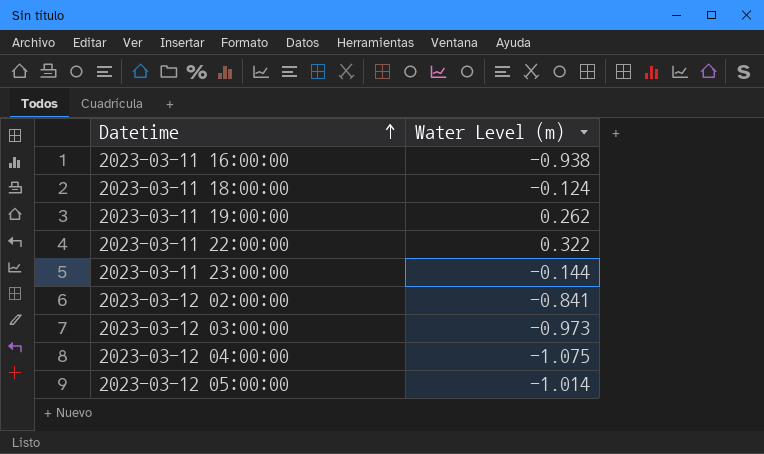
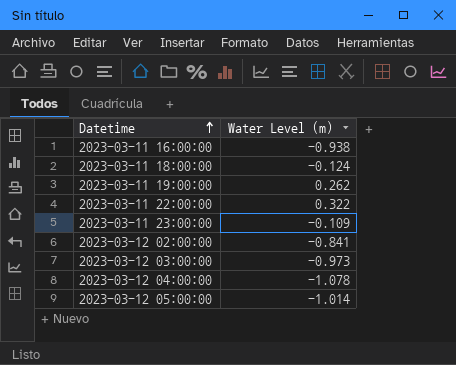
2023-03-11 23:00:00 | Water Level (m): -0.144 -> -0.109
2023-03-12 04:00:00 | Water Level (m): -1.075 -> -1.078

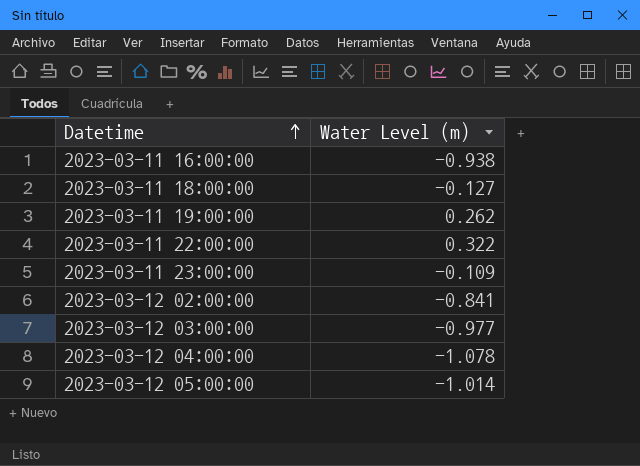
2023-03-11 18:00:00 | Water Level (m): -0.124 -> -0.127
2023-03-12 03:00:00 | Water Level (m): -0.973 -> -0.977

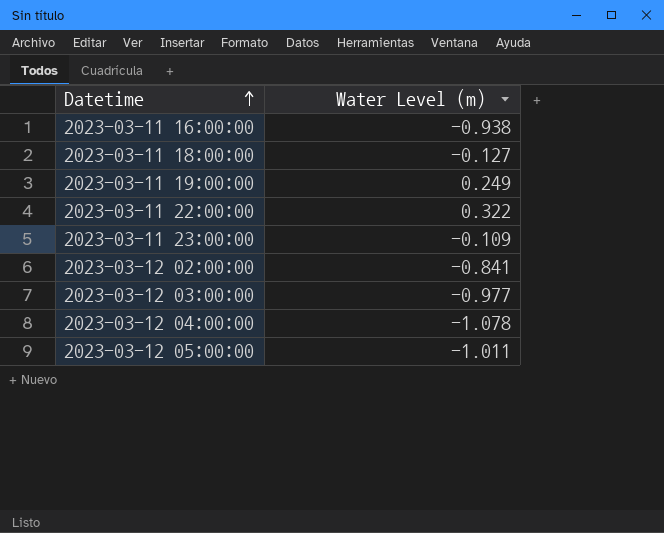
2023-03-11 19:00:00 | Water Level (m): 0.262 -> 0.249
2023-03-12 05:00:00 | Water Level (m): -1.014 -> -1.011

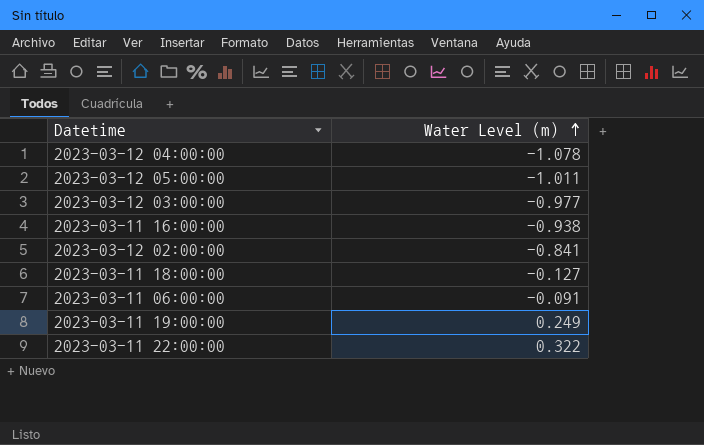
row order: Datetime ascending -> Water Level (m) ascending
row 2023-03-11 23:00:00: -0.109 -> none
row 2023-03-11 06:00:00: none -> -0.091

